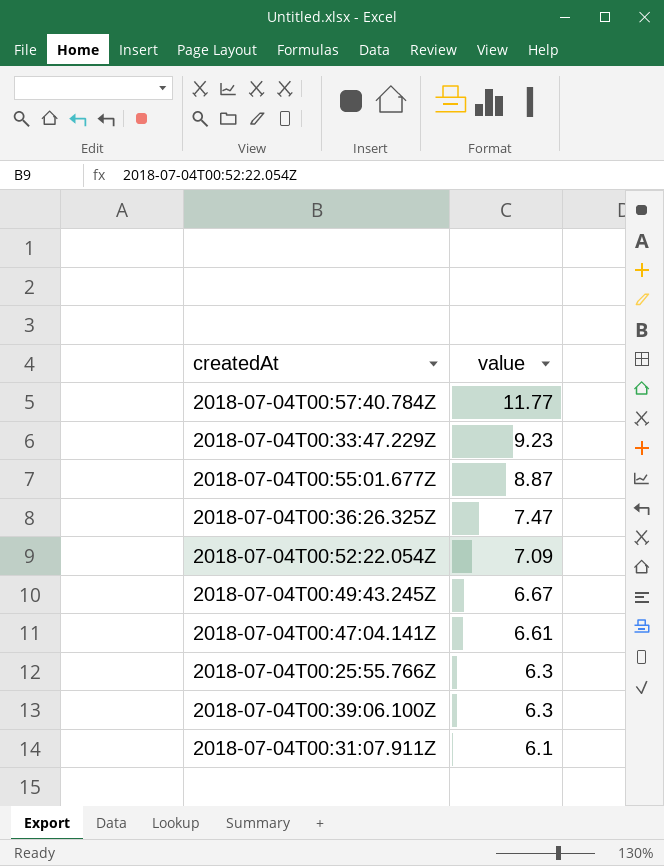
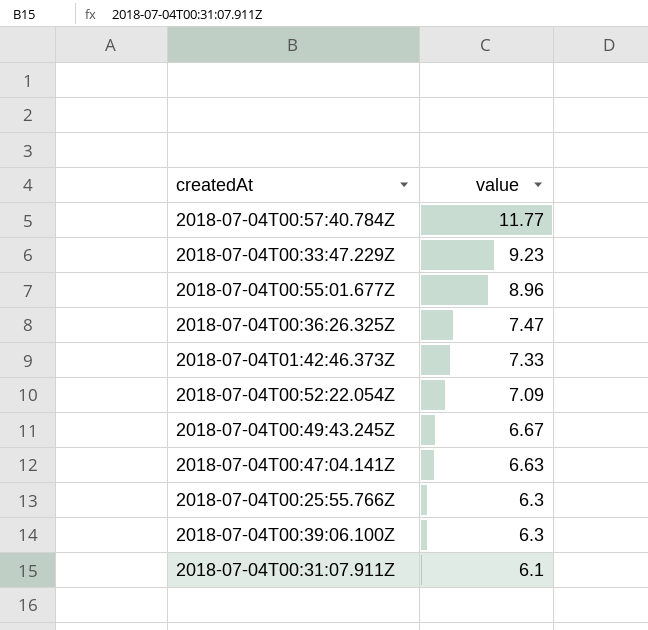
2018-07-04T00:55:01.677Z | value: 8.87 -> 8.96
row 2018-07-04T01:42:46.373Z: none -> 7.33
2018-07-04T00:47:04.141Z | value: 6.61 -> 6.63

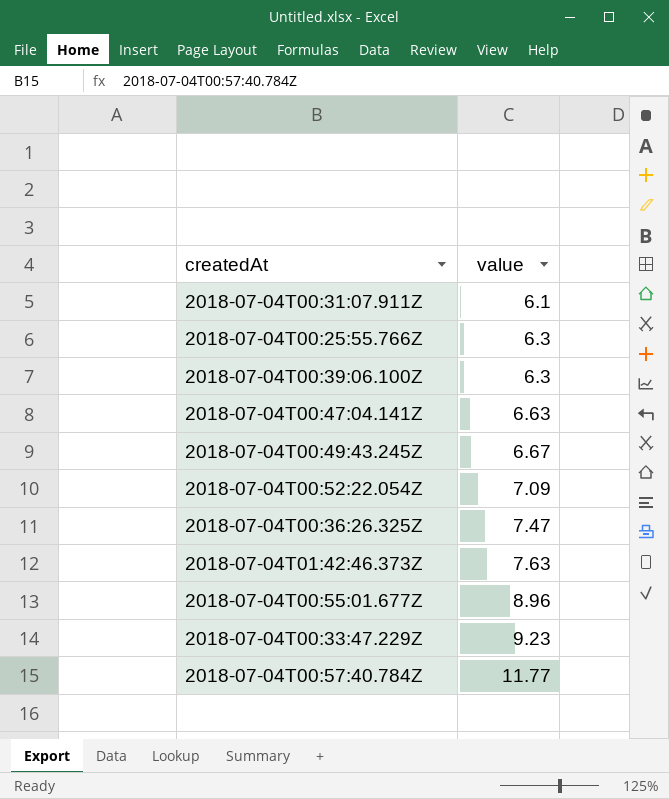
row order: value descending -> value ascending
2018-07-04T01:42:46.373Z | value: 7.33 -> 7.63

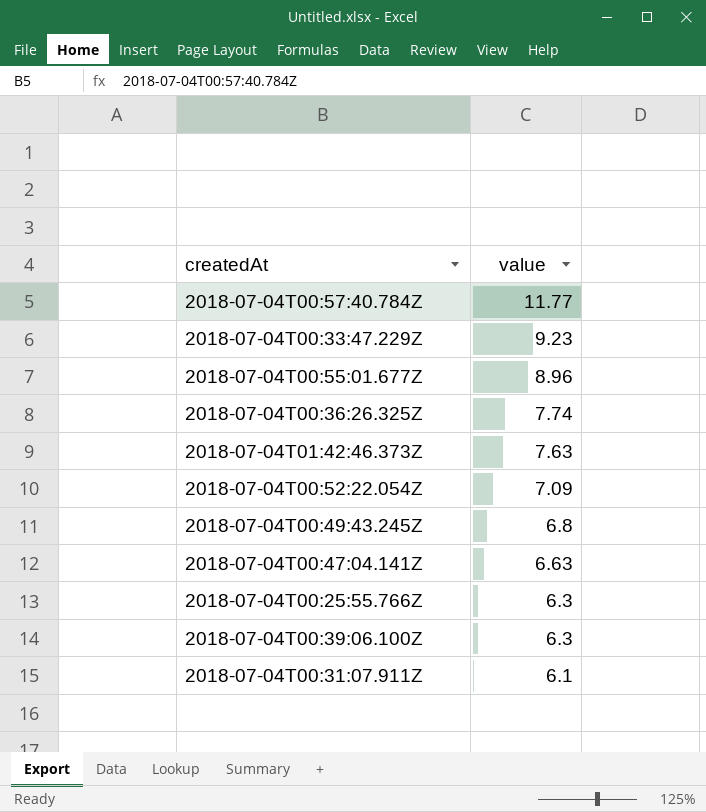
row order: value ascending -> value descending
2018-07-04T00:36:26.325Z | value: 7.47 -> 7.74
2018-07-04T00:49:43.245Z | value: 6.67 -> 6.8

